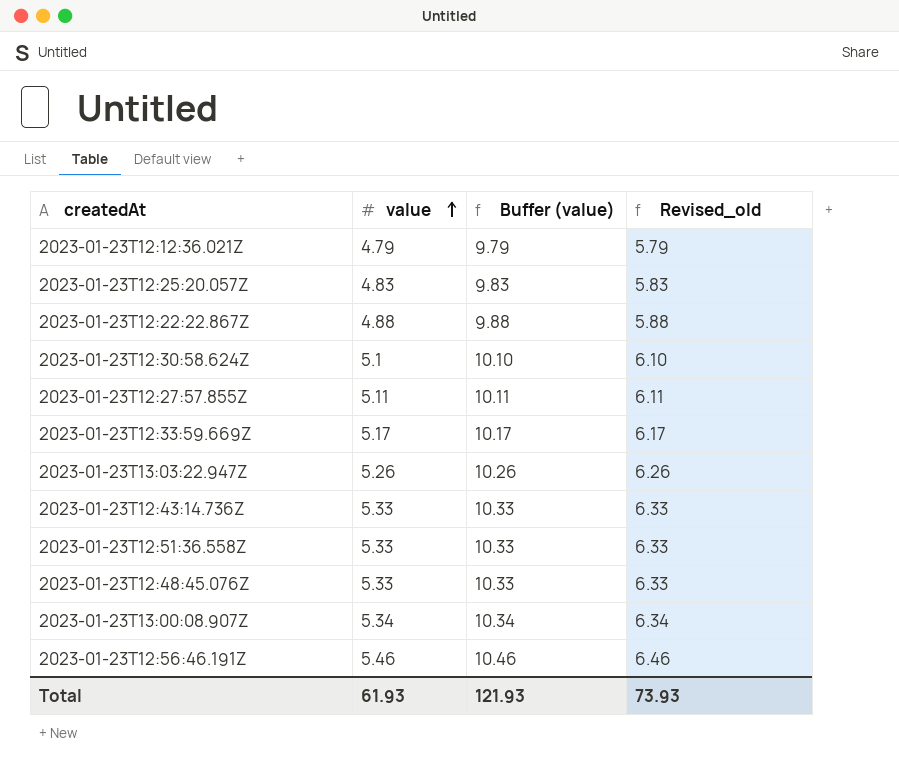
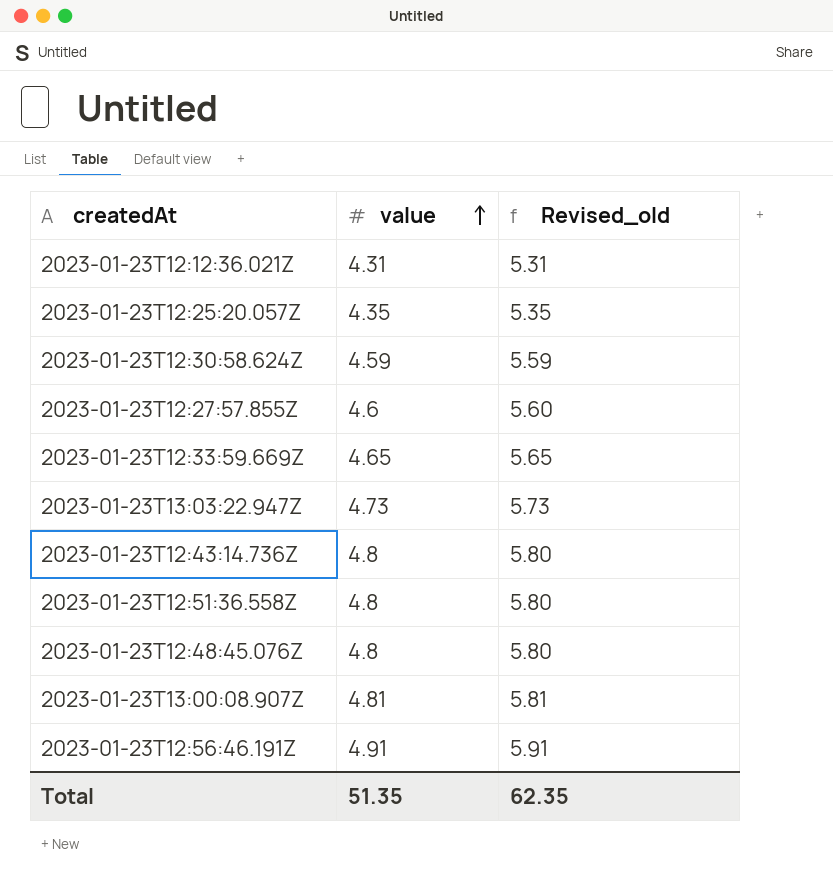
column Buffer (value) | formula: [value] + 5 -> none
row 2023-01-23T12:22:22.867Z: 4.88 | 9.88 | 5.88 -> none
2023-01-23T12:12:36.021Z | value: 4.79 -> 4.31
2023-01-23T12:12:36.021Z | Revised_old: 5.79 -> 5.31
2023-01-23T12:25:20.057Z | value: 4.83 -> 4.35
2023-01-23T12:25:20.057Z | Revised_old: 5.83 -> 5.35
2023-01-23T12:30:58.624Z | value: 5.1 -> 4.59
2023-01-23T12:30:58.624Z | Revised_old: 6.10 -> 5.59
2023-01-23T12:27:57.855Z | value: 5.11 -> 4.6
2023-01-23T12:27:57.855Z | Revised_old: 6.11 -> 5.60
2023-01-23T12:33:59.669Z | value: 5.17 -> 4.65
2023-01-23T12:33:59.669Z | Revised_old: 6.17 -> 5.65
2023-01-23T13:03:22.947Z | value: 5.26 -> 4.73
2023-01-23T13:03:22.947Z | Revised_old: 6.26 -> 5.73
2023-01-23T12:43:14.736Z | value: 5.33 -> 4.8
2023-01-23T12:43:14.736Z | Revised_old: 6.33 -> 5.80
2023-01-23T12:51:36.558Z | value: 5.33 -> 4.8
2023-01-23T12:51:36.558Z | Revised_old: 6.33 -> 5.80
2023-01-23T12:48:45.076Z | value: 5.33 -> 4.8
2023-01-23T12:48:45.076Z | Revised_old: 6.33 -> 5.80
2023-01-23T13:00:08.907Z | value: 5.34 -> 4.81
2023-01-23T13:00:08.907Z | Revised_old: 6.34 -> 5.81
2023-01-23T12:56:46.191Z | value: 5.46 -> 4.91
2023-01-23T12:56:46.191Z | Revised_old: 6.46 -> 5.91
Total | value: 61.93 -> 51.35
Total | Revised_old: 73.93 -> 62.35

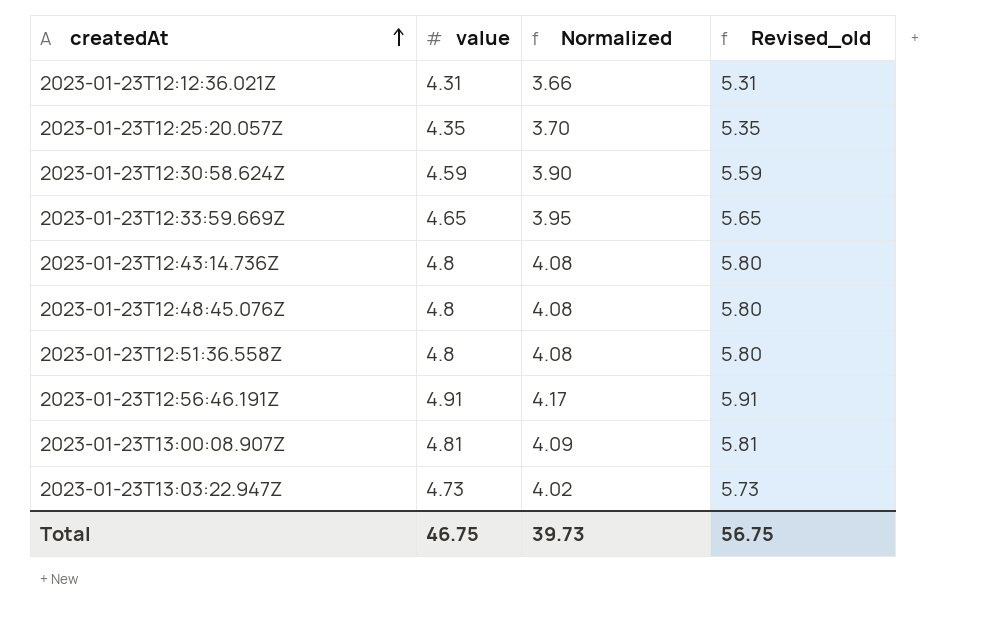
row order: value ascending -> createdAt ascending
column Normalized | formula: none -> [value] * 0.85
row 2023-01-23T12:27:57.855Z: 4.6 | 5.60 -> none
Total | value: 51.35 -> 46.75
Total | Revised_old: 62.35 -> 56.75

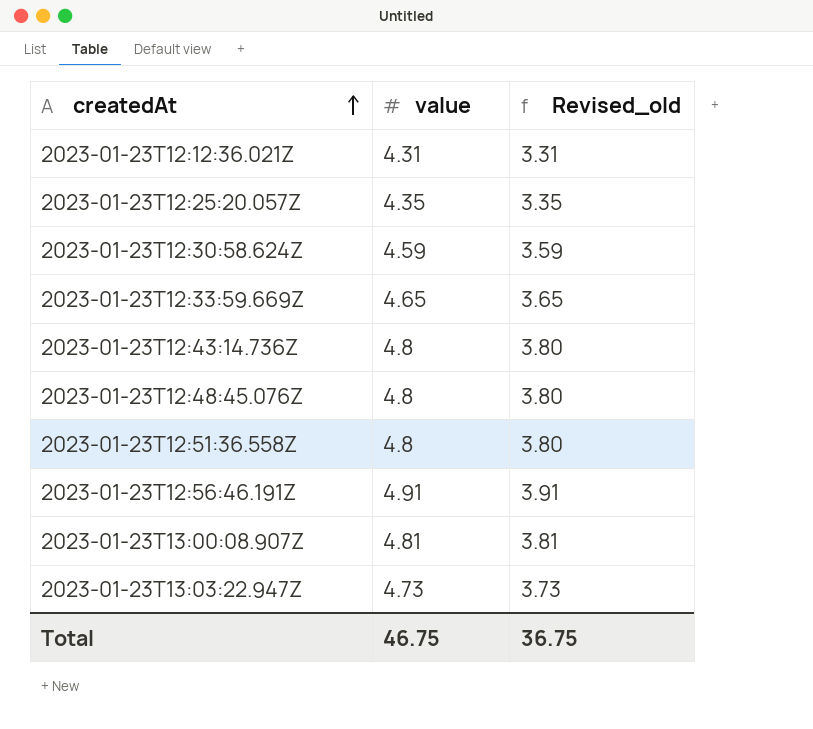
column Normalized | formula: [value] * 0.85 -> none
column Revised_old | formula: [value] + 1 -> [value] - 1
Total | Revised_old: 56.75 -> 36.75

